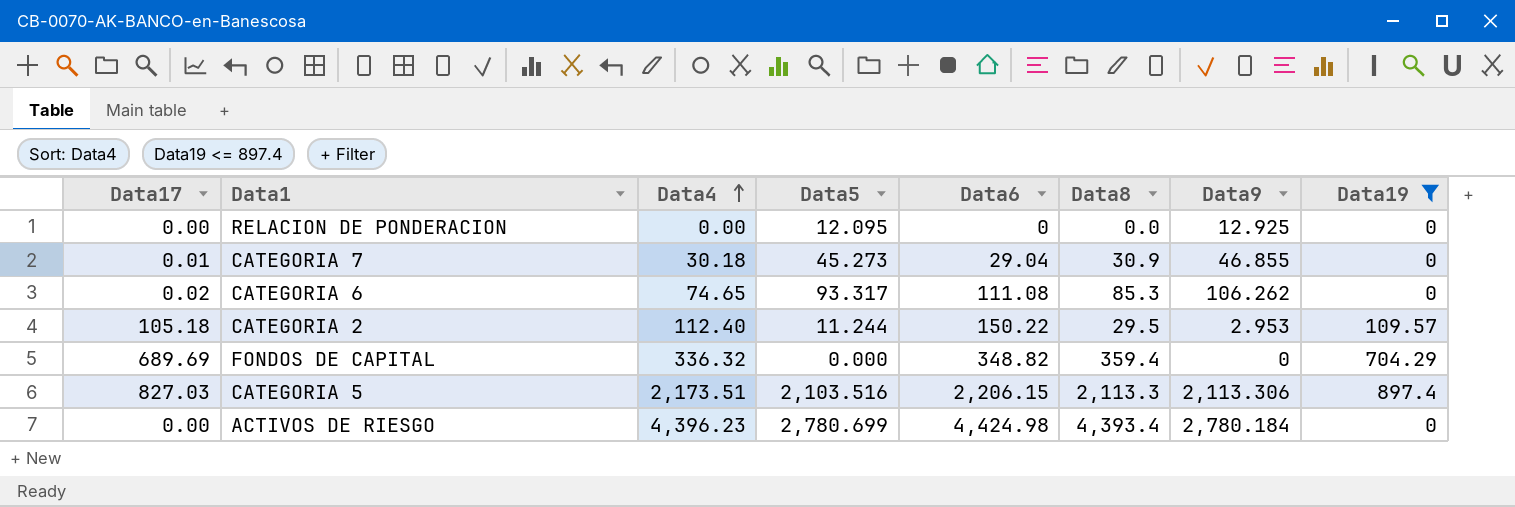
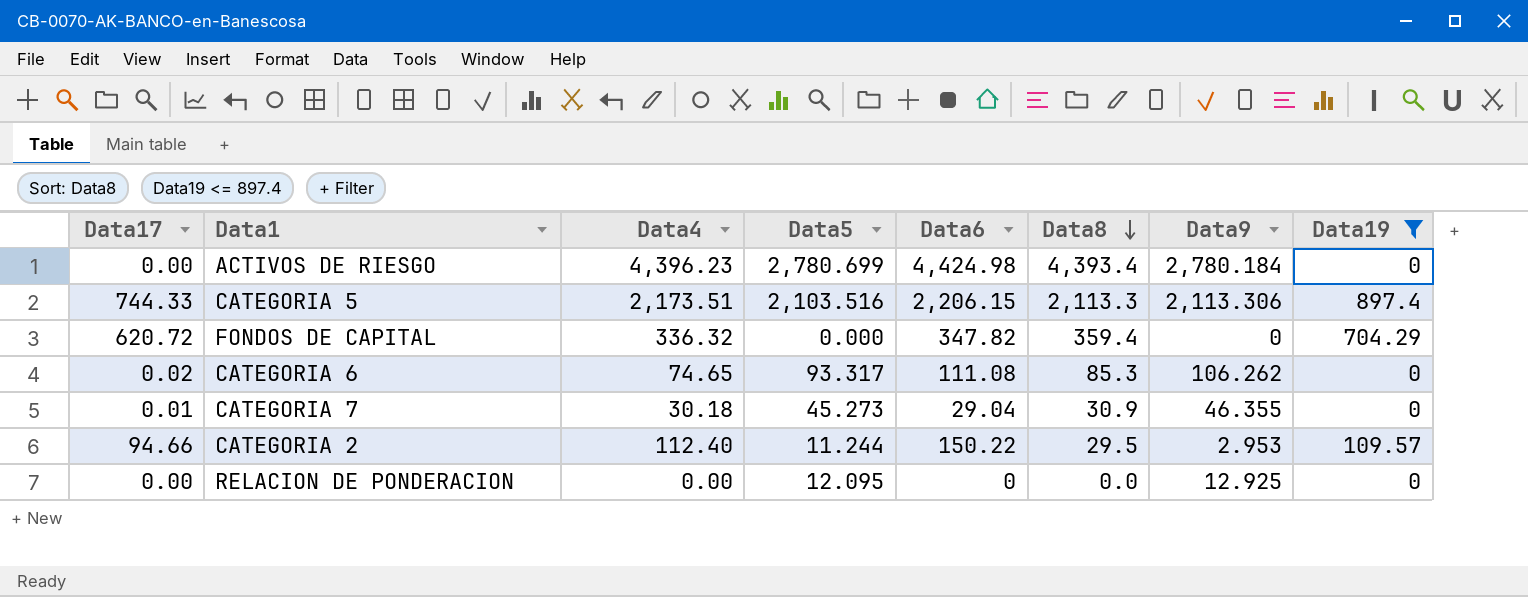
row order: Data4 ascending -> Data8 descending
CATEGORIA 5 | Data17: 827.03 -> 744.33
FONDOS DE CAPITAL | Data17: 689.69 -> 620.72
FONDOS DE CAPITAL | Data6: 348.82 -> 347.82
CATEGORIA 7 | Data9: 46.855 -> 46.355
CATEGORIA 2 | Data17: 105.18 -> 94.66

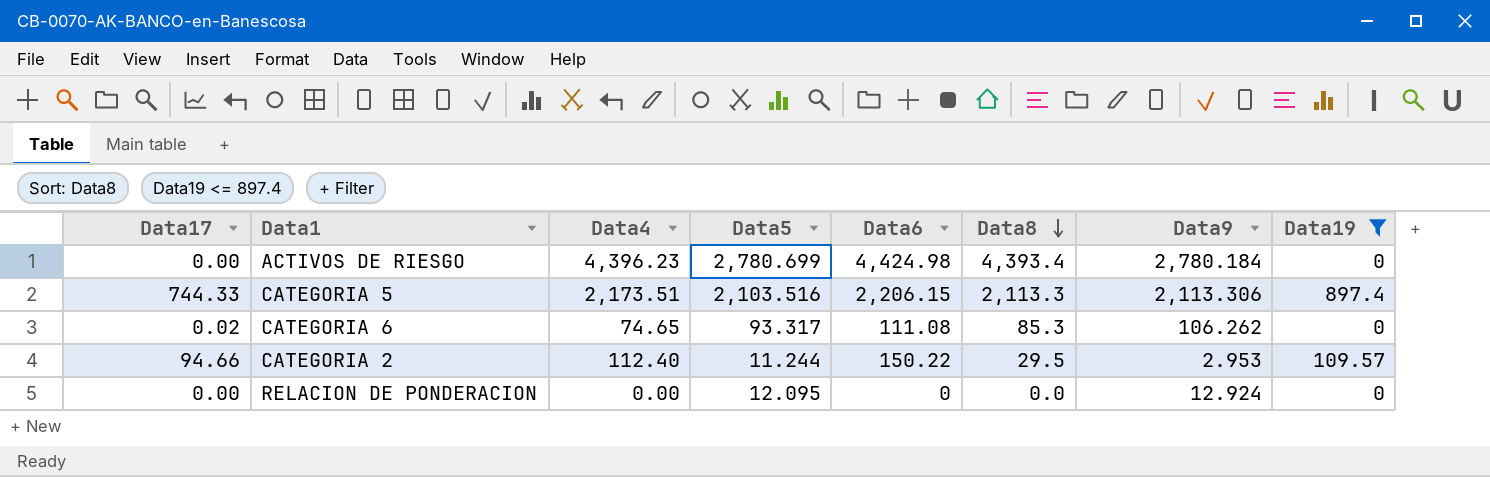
row FONDOS DE CAPITAL: 620.72 | 336.32 | 0.000 | 347.82 | 359.4 | 0 | 704.29 -> none
row CATEGORIA 7: 0.01 | 30.18 | 45.273 | 29.04 | 30.9 | 46.355 | 0 -> none
RELACION DE PONDERACION | Data9: 12.925 -> 12.924

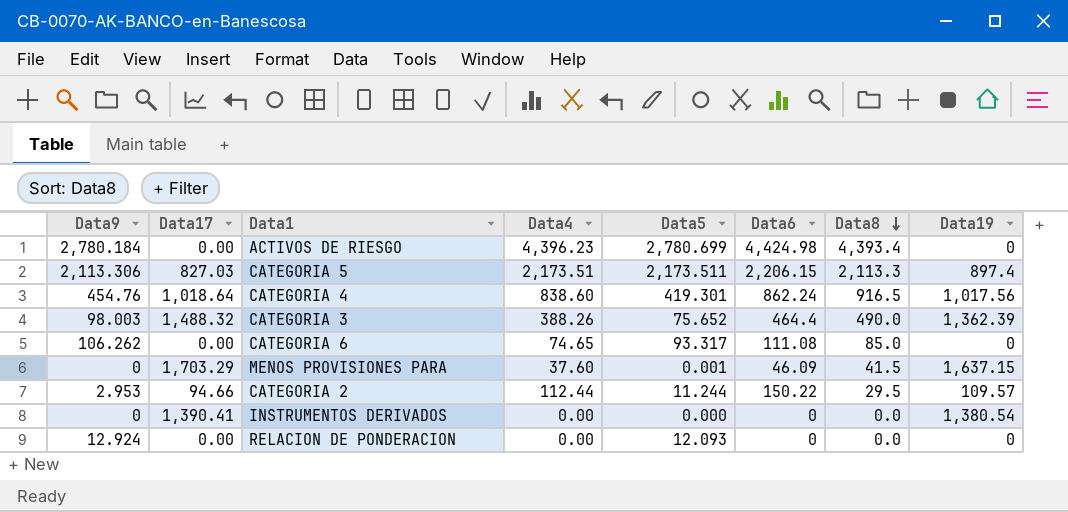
filter: Data19 <= 897.4 -> none
column Data9 | position: 7 -> 1
CATEGORIA 5 | Data17: 744.33 -> 827.03
CATEGORIA 5 | Data5: 2,103.516 -> 2,173.511
CATEGORIA 6 | Data17: 0.02 -> 0.00
CATEGORIA 6 | Data8: 85.3 -> 85.0
CATEGORIA 2 | Data4: 112.40 -> 112.44
RELACION DE PONDERACION | Data5: 12.095 -> 12.093

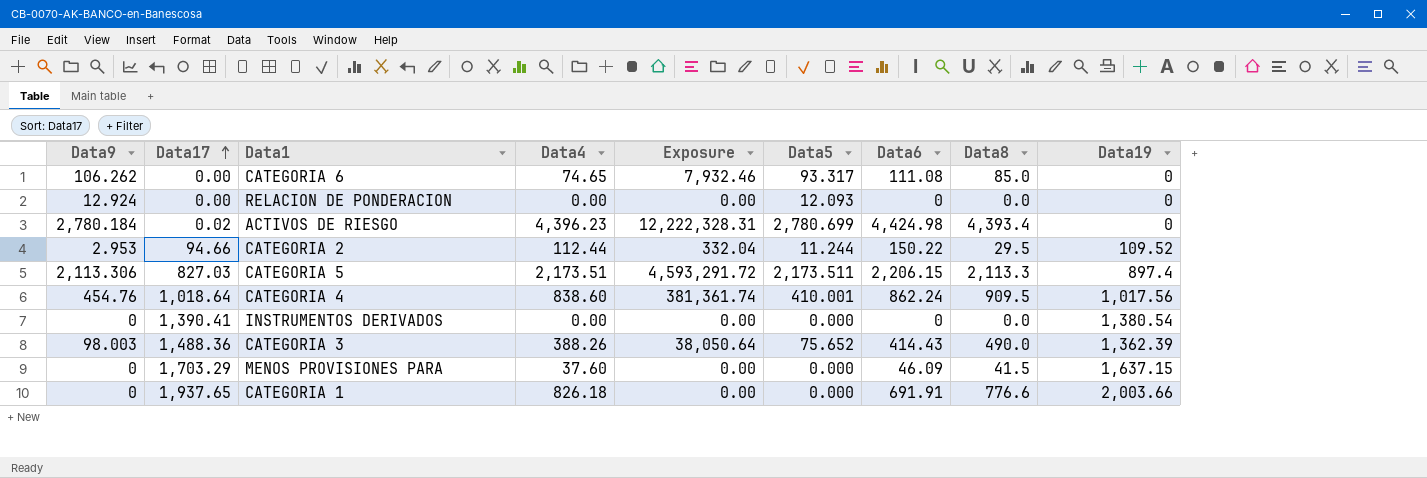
row order: Data8 descending -> Data17 ascending
column Exposure | formula: none -> [Data9] * [Data4]
ACTIVOS DE RIESGO | Data17: 0.00 -> 0.02
CATEGORIA 2 | Data19: 109.57 -> 109.52
CATEGORIA 4 | Data5: 419.301 -> 410.001
CATEGORIA 4 | Data8: 916.5 -> 909.5
CATEGORIA 3 | Data17: 1,488.32 -> 1,488.36
CATEGORIA 3 | Data6: 464.4 -> 414.43
MENOS PROVISIONES PARA | Data5: 0.001 -> 0.000
row CATEGORIA 1: none -> 0 | 1,937.65 | 826.18 | 0.00 | 0.000 | 691.91 | 776.6 | 2,003.66

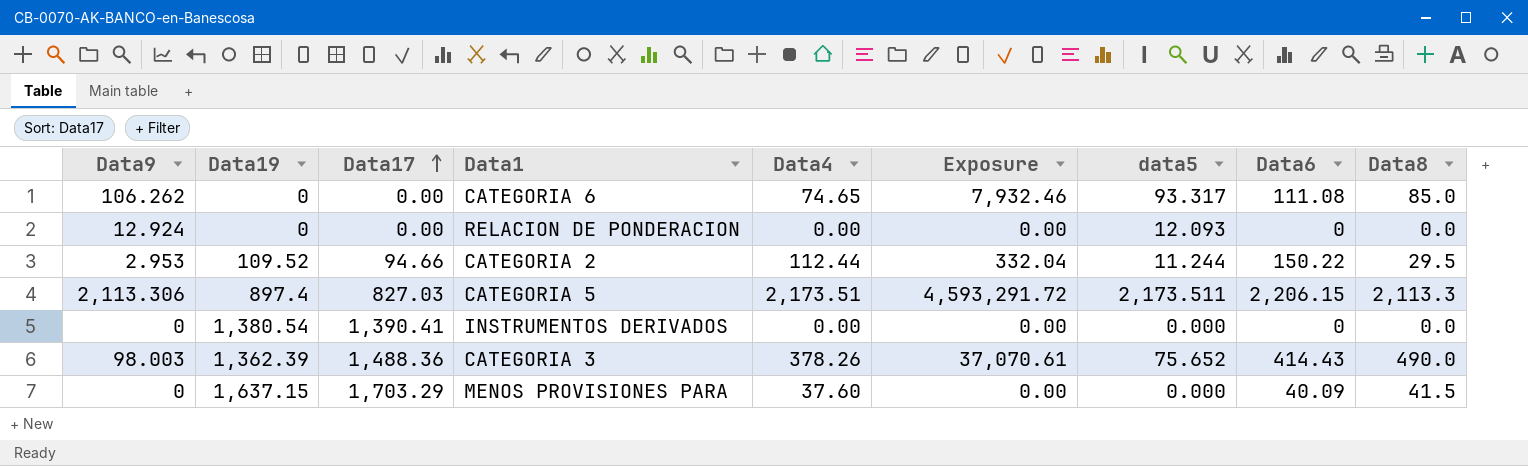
column Data19 | position: 9 -> 2
column name: Data5 -> data5
row ACTIVOS DE RIESGO: 2,780.184 | 0.02 | 4,396.23 | 12,222,328.31 | 2,780.699 | 4,424.98 | 4,393.4 | 0 -> none
row CATEGORIA 4: 454.76 | 1,018.64 | 838.60 | 381,361.74 | 410.001 | 862.24 | 909.5 | 1,017.56 -> none
row CATEGORIA 1: 0 | 1,937.65 | 826.18 | 0.00 | 0.000 | 691.91 | 776.6 | 2,003.66 -> none
CATEGORIA 3 | Data4: 388.26 -> 378.26
CATEGORIA 3 | Exposure: 38,050.64 -> 37,070.61
MENOS PROVISIONES PARA | Data6: 46.09 -> 40.09

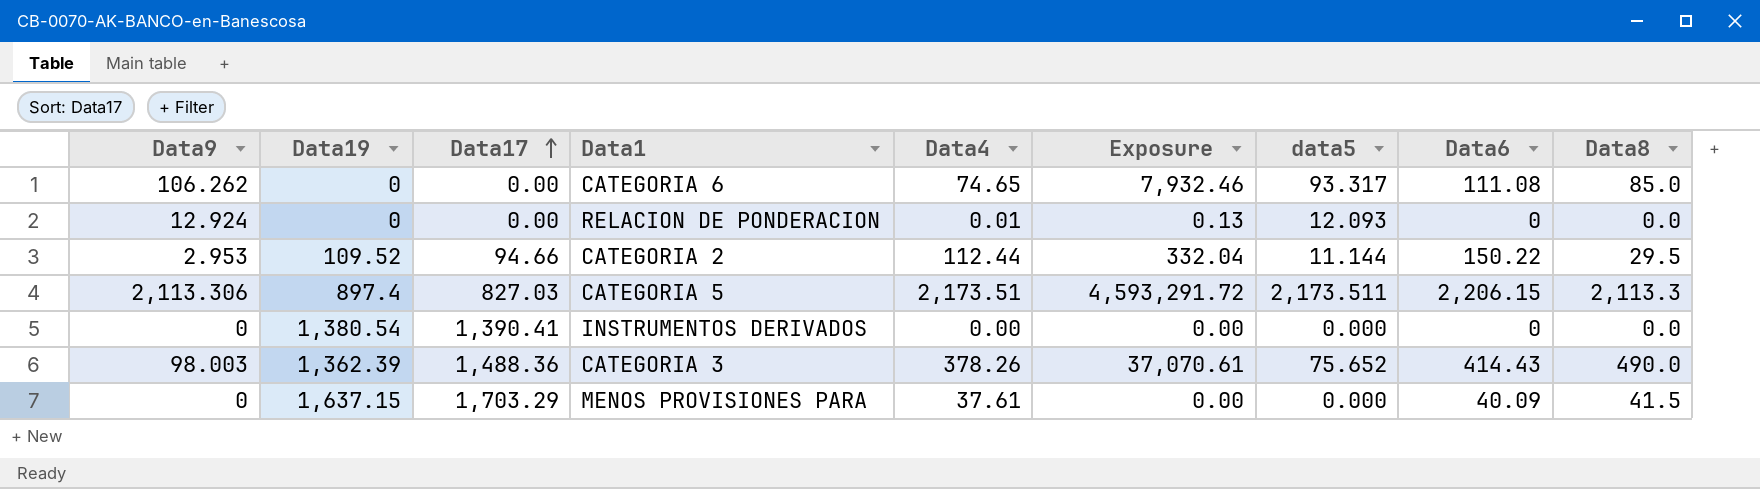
RELACION DE PONDERACION | Data4: 0.00 -> 0.01
RELACION DE PONDERACION | Exposure: 0.00 -> 0.13
CATEGORIA 2 | data5: 11.244 -> 11.144
MENOS PROVISIONES PARA | Data4: 37.60 -> 37.61

